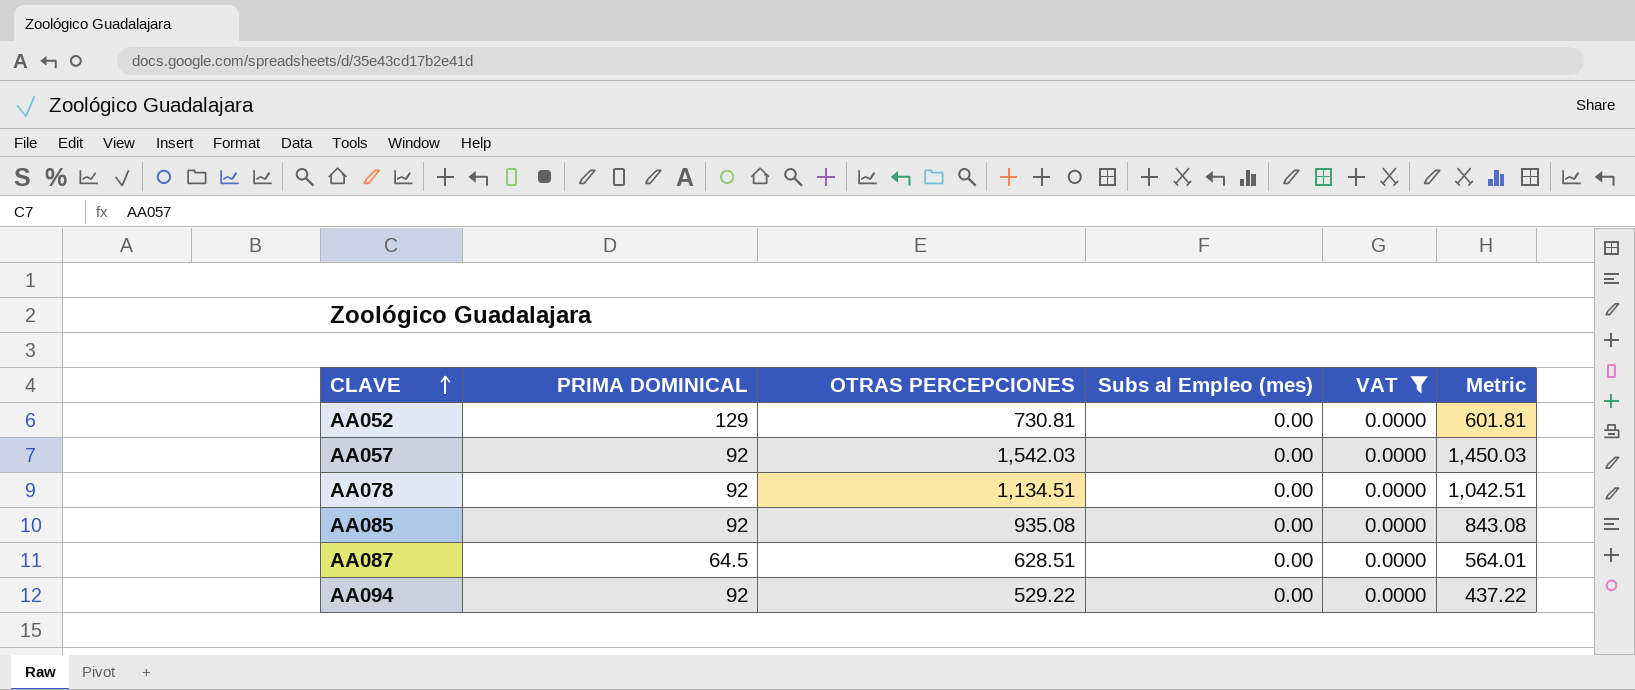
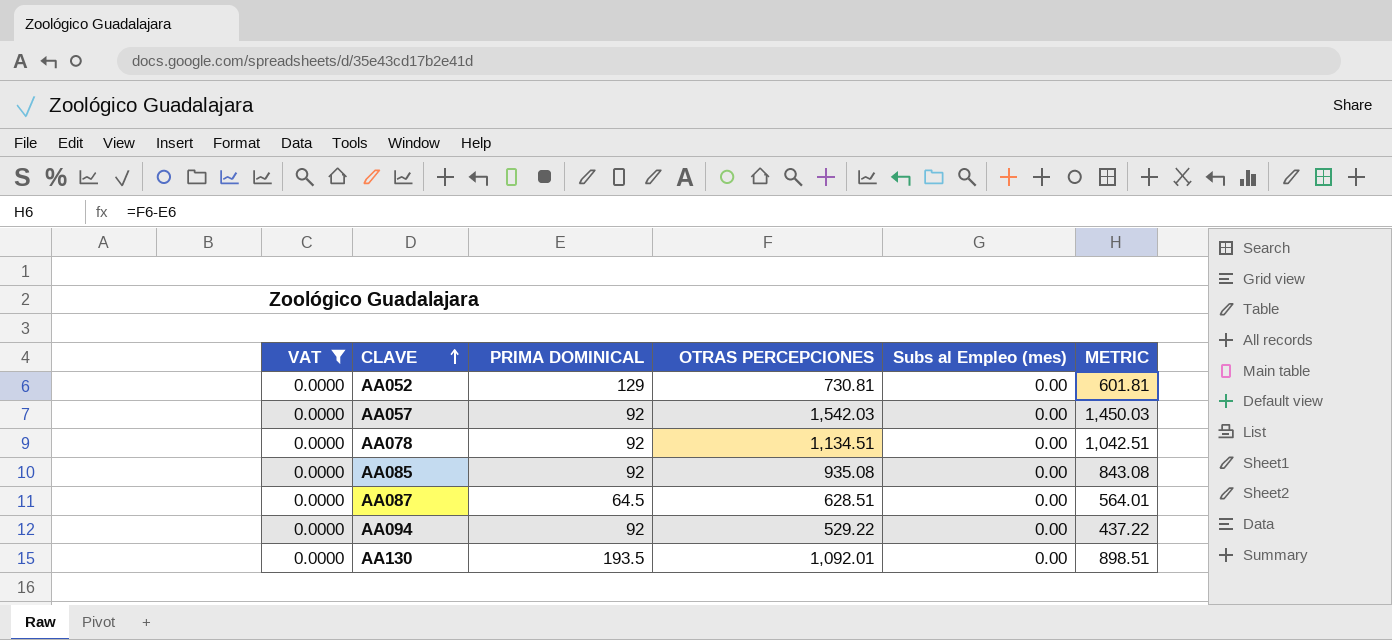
column VAT | position: 5 -> 1
column name: Metric -> METRIC
row AA130: none -> 0.0000 | 193.5 | 1,092.01 | 0.00 | 898.51

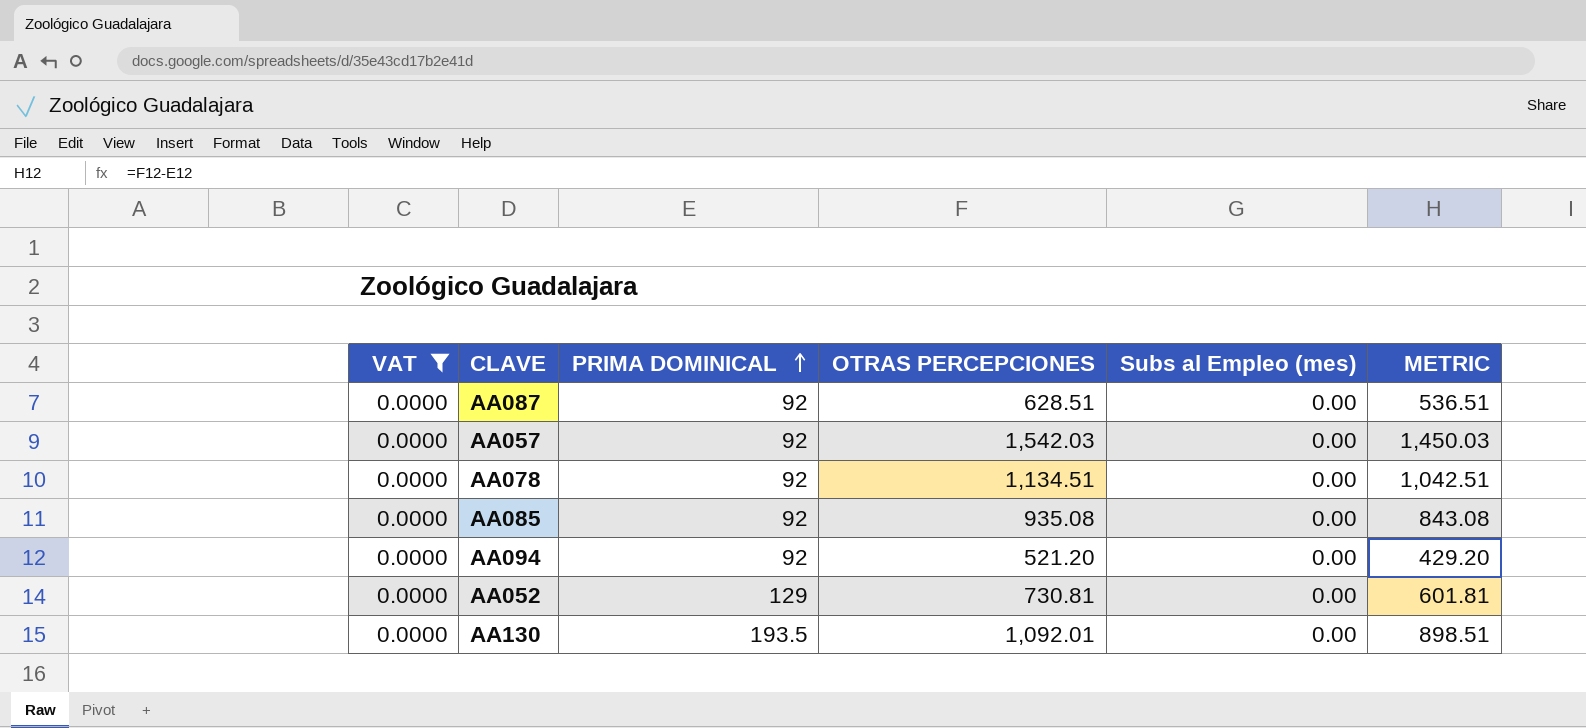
row order: CLAVE ascending -> PRIMA DOMINICAL ascending
AA087 | PRIMA DOMINICAL: 64.5 -> 92
AA087 | METRIC: 564.01 -> 536.51
AA094 | OTRAS PERCEPCIONES: 529.22 -> 521.20
AA094 | METRIC: 437.22 -> 429.20

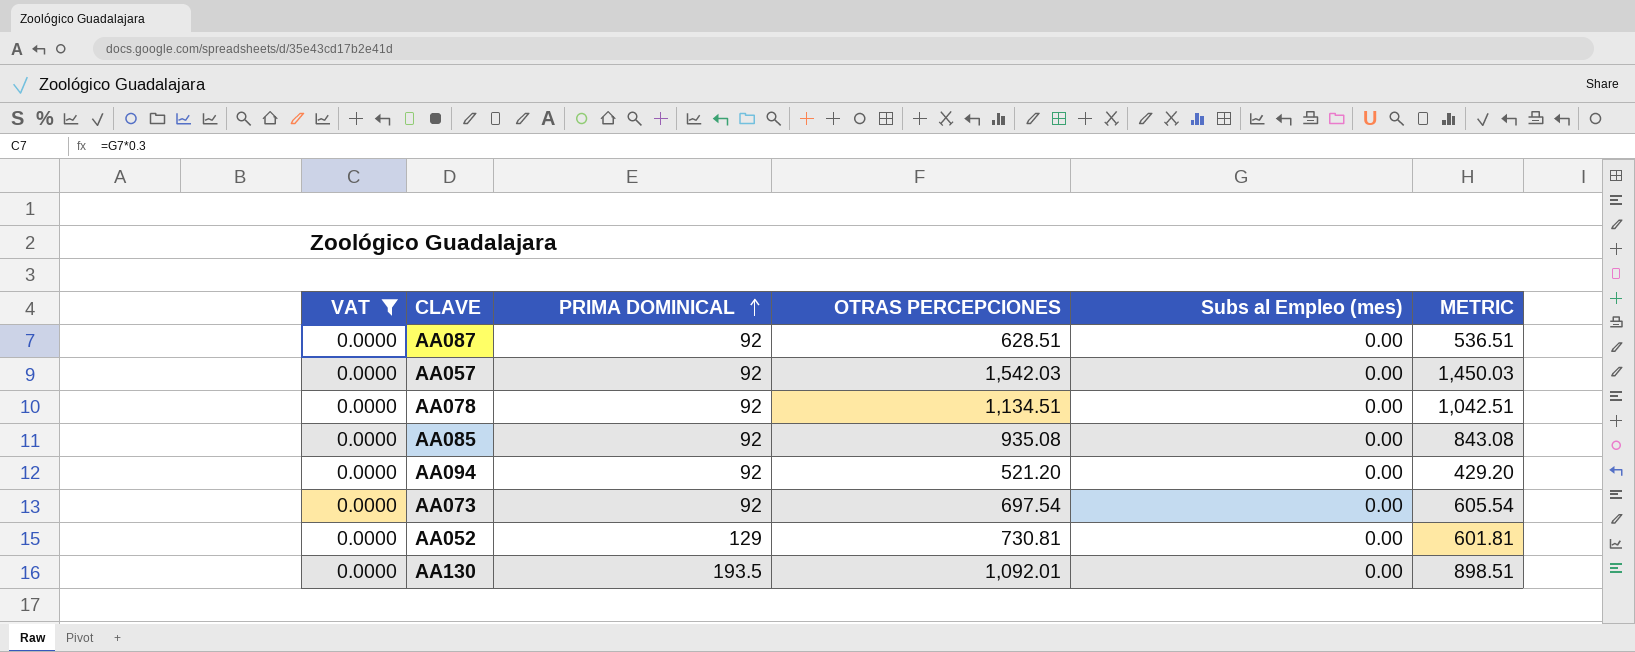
row AA073: none -> 0.0000 | 92 | 697.54 | 0.00 | 605.54

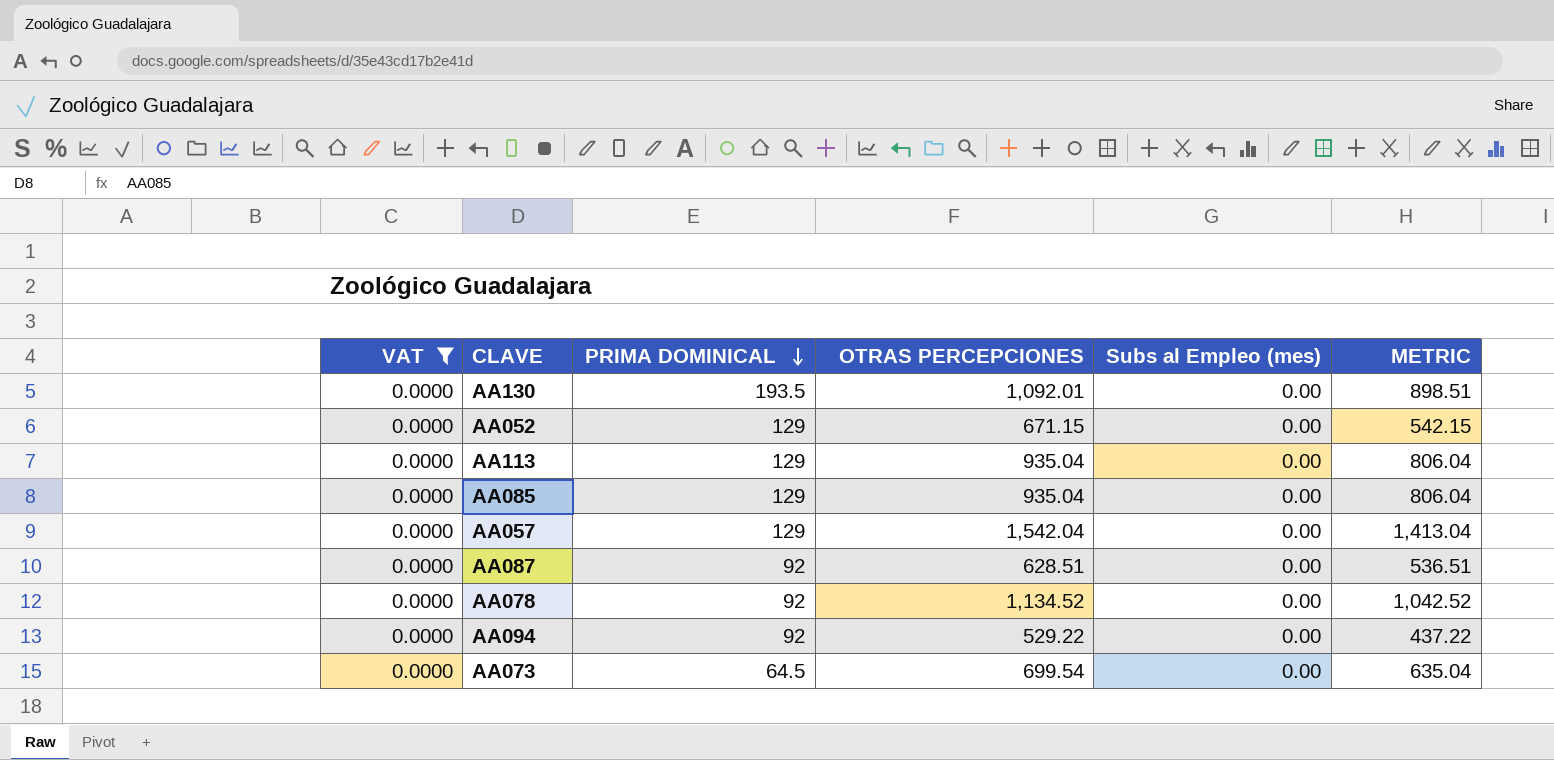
row order: PRIMA DOMINICAL ascending -> PRIMA DOMINICAL descending
AA052 | OTRAS PERCEPCIONES: 730.81 -> 671.15
AA052 | METRIC: 601.81 -> 542.15
row AA113: none -> 0.0000 | 129 | 935.04 | 0.00 | 806.04
AA085 | PRIMA DOMINICAL: 92 -> 129
AA085 | OTRAS PERCEPCIONES: 935.08 -> 935.04
AA085 | METRIC: 843.08 -> 806.04
AA057 | PRIMA DOMINICAL: 92 -> 129
AA057 | OTRAS PERCEPCIONES: 1,542.03 -> 1,542.04
AA057 | METRIC: 1,450.03 -> 1,413.04
AA078 | OTRAS PERCEPCIONES: 1,134.51 -> 1,134.52
AA078 | METRIC: 1,042.51 -> 1,042.52
AA094 | OTRAS PERCEPCIONES: 521.20 -> 529.22
AA094 | METRIC: 429.20 -> 437.22
AA073 | PRIMA DOMINICAL: 92 -> 64.5
AA073 | OTRAS PERCEPCIONES: 697.54 -> 699.54
AA073 | METRIC: 605.54 -> 635.04

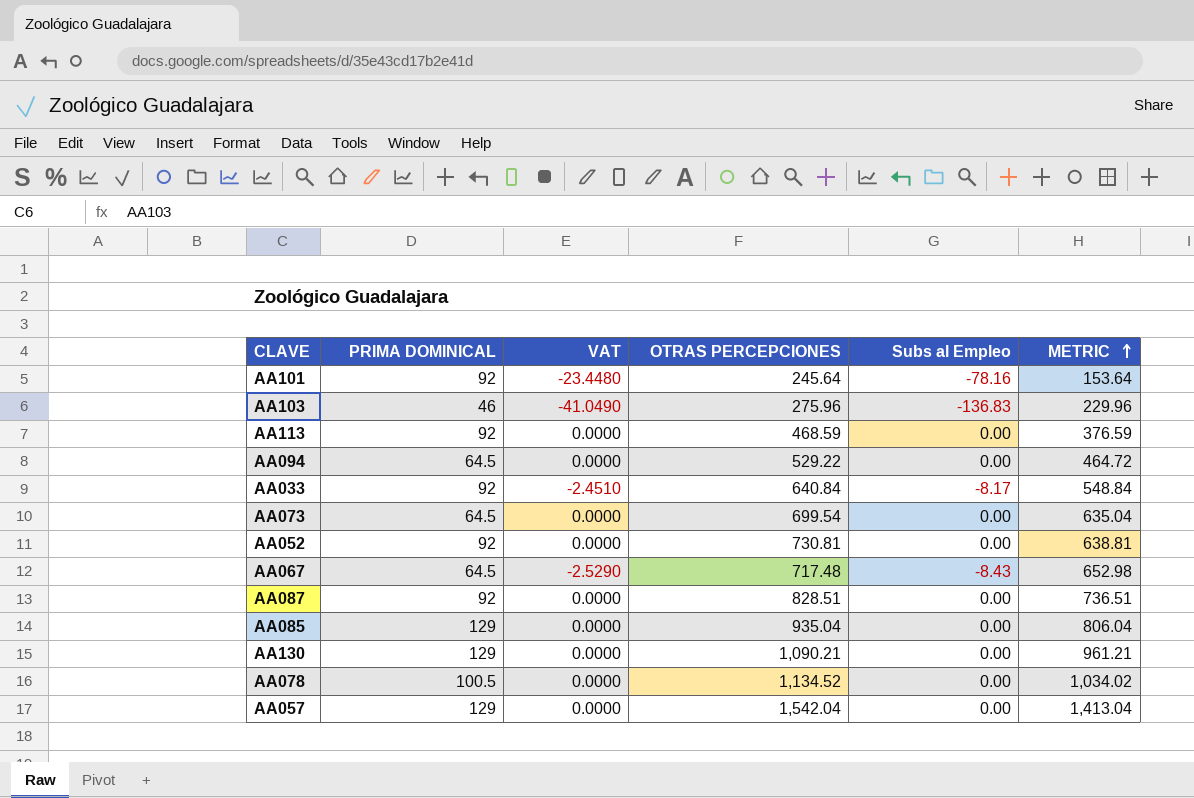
filter: VAT = 0.0000 -> none
row order: PRIMA DOMINICAL descending -> METRIC ascending
column VAT | position: 1 -> 3
column name: Subs al Empleo (mes) -> Subs al Empleo
AA113 | PRIMA DOMINICAL: 129 -> 92
AA113 | OTRAS PERCEPCIONES: 935.04 -> 468.59
AA113 | METRIC: 806.04 -> 376.59
AA094 | PRIMA DOMINICAL: 92 -> 64.5
AA094 | METRIC: 437.22 -> 464.72
AA052 | PRIMA DOMINICAL: 129 -> 92
AA052 | OTRAS PERCEPCIONES: 671.15 -> 730.81
AA052 | METRIC: 542.15 -> 638.81
AA087 | OTRAS PERCEPCIONES: 628.51 -> 828.51
AA087 | METRIC: 536.51 -> 736.51
AA130 | PRIMA DOMINICAL: 193.5 -> 129
AA130 | OTRAS PERCEPCIONES: 1,092.01 -> 1,090.21
AA130 | METRIC: 898.51 -> 961.21
AA078 | PRIMA DOMINICAL: 92 -> 100.5
AA078 | METRIC: 1,042.52 -> 1,034.02

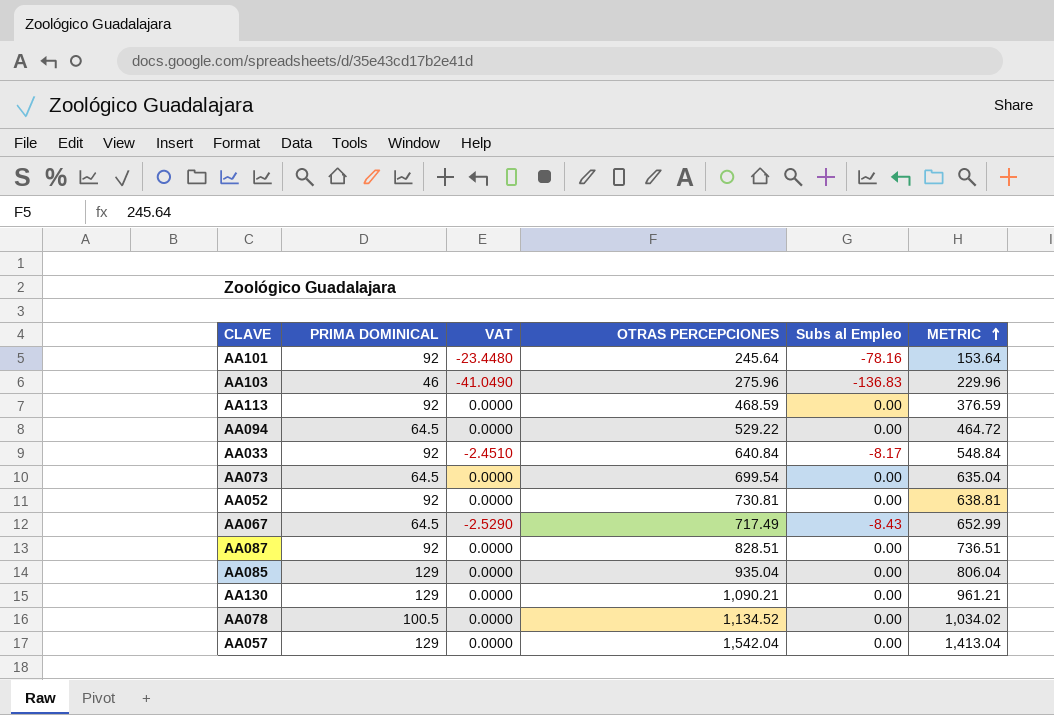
AA067 | OTRAS PERCEPCIONES: 717.48 -> 717.49
AA067 | METRIC: 652.98 -> 652.99

